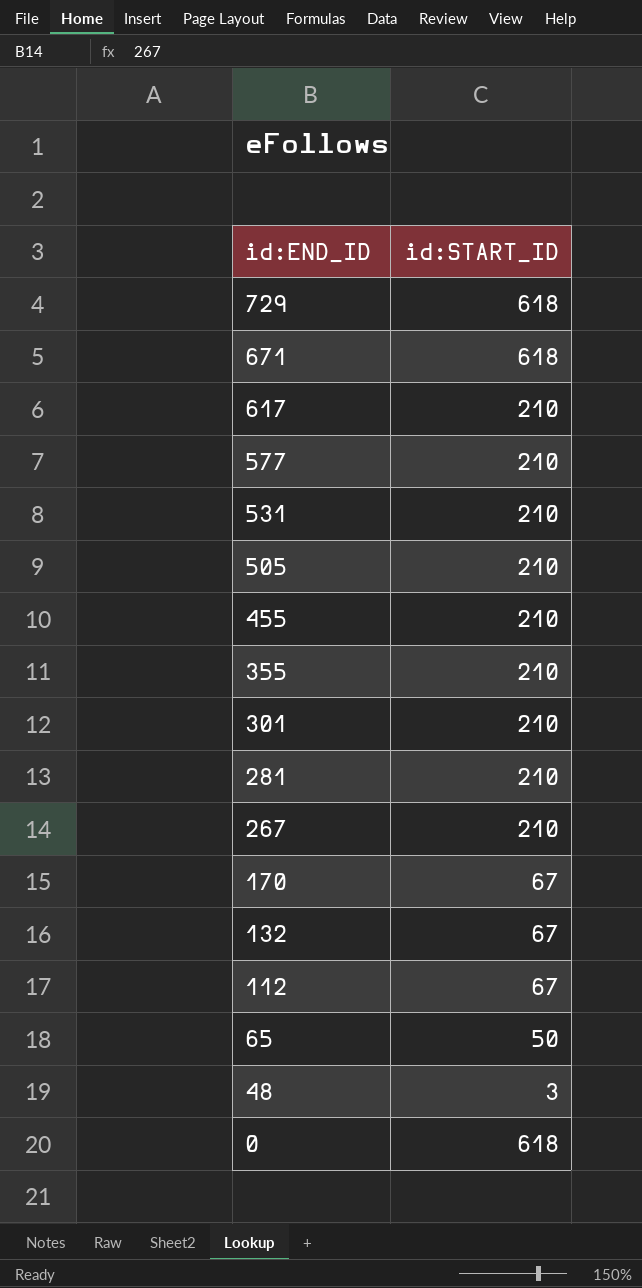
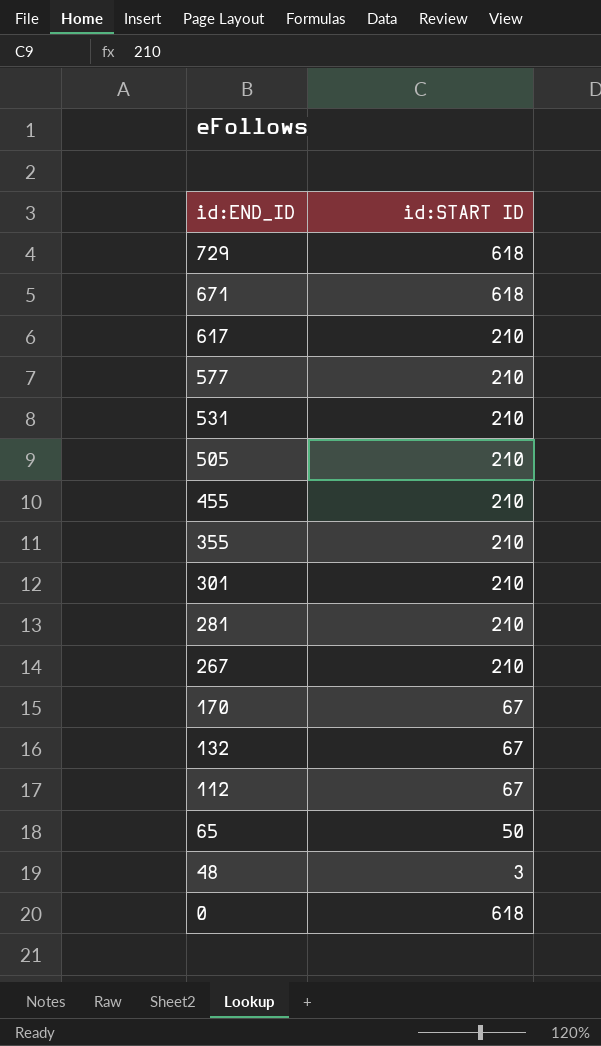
column name: id:START_ID -> id:START ID

